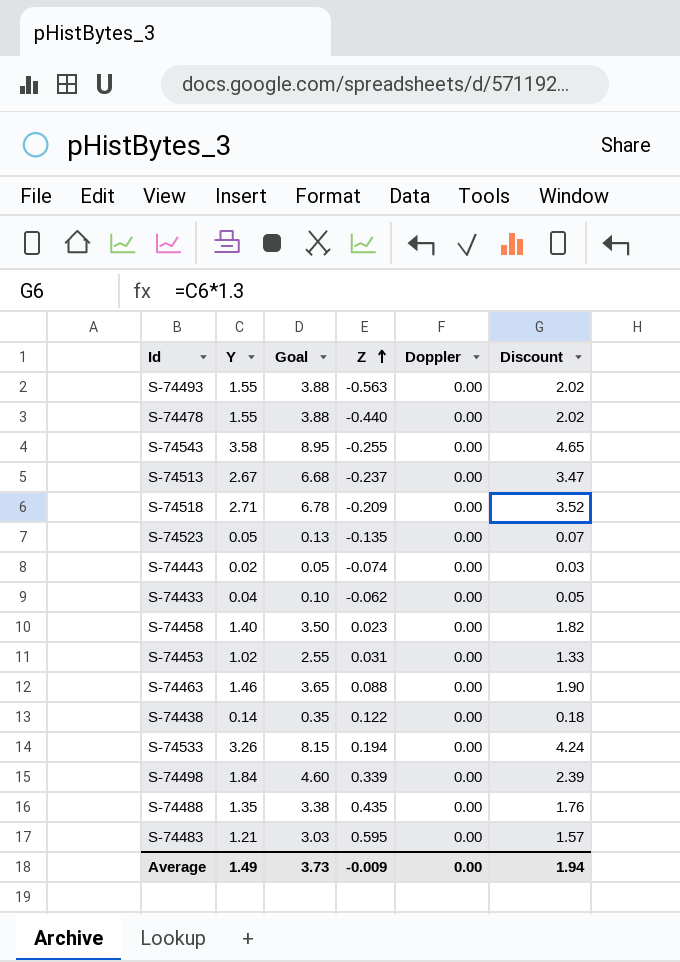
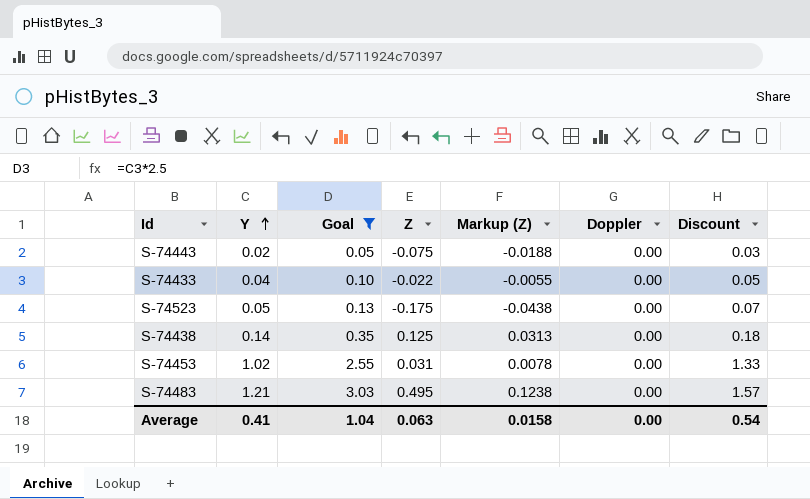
filter: none -> Goal <= 3.03
row order: Z ascending -> Y ascending
column Markup (Z) | formula: none -> [Z] * 0.25
S-74443 | Z: -0.074 -> -0.075
S-74433 | Z: -0.062 -> -0.022
S-74523 | Z: -0.135 -> -0.175
S-74438 | Z: 0.122 -> 0.125
S-74483 | Z: 0.595 -> 0.495
Average | Y: 1.49 -> 0.41
Average | Goal: 3.73 -> 1.04
Average | Z: -0.009 -> 0.063
Average | Discount: 1.94 -> 0.54

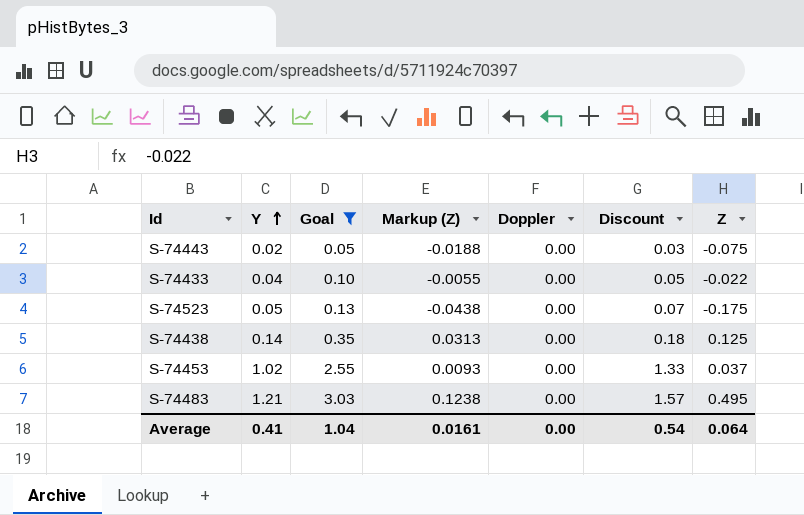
column Z | position: 4 -> 7
S-74453 | Markup (Z): 0.0078 -> 0.0093
S-74453 | Z: 0.031 -> 0.037
Average | Markup (Z): 0.0158 -> 0.0161
Average | Z: 0.063 -> 0.064

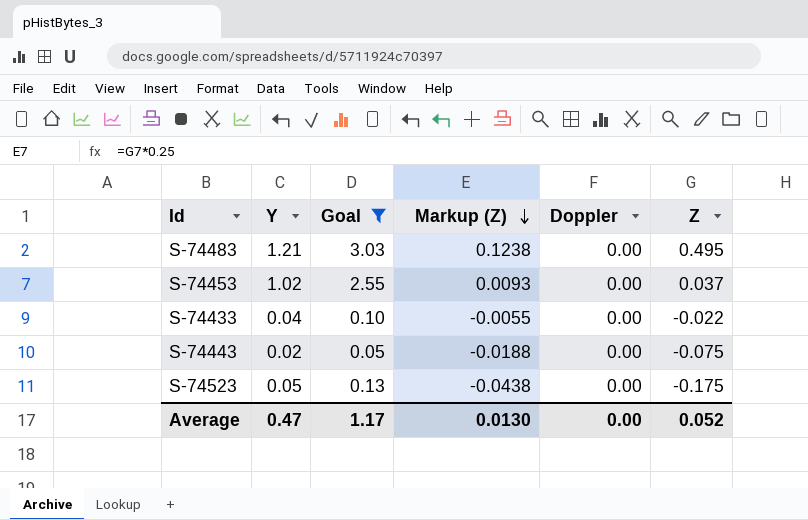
row order: Y ascending -> Markup (Z) descending
column Discount | formula: [Y] * 1.3 -> none
row S-74438: 0.14 | 0.35 | 0.0313 | 0.00 | 0.18 | 0.125 -> none
Average | Y: 0.41 -> 0.47
Average | Goal: 1.04 -> 1.17
Average | Markup (Z): 0.0161 -> 0.0130
Average | Z: 0.064 -> 0.052

